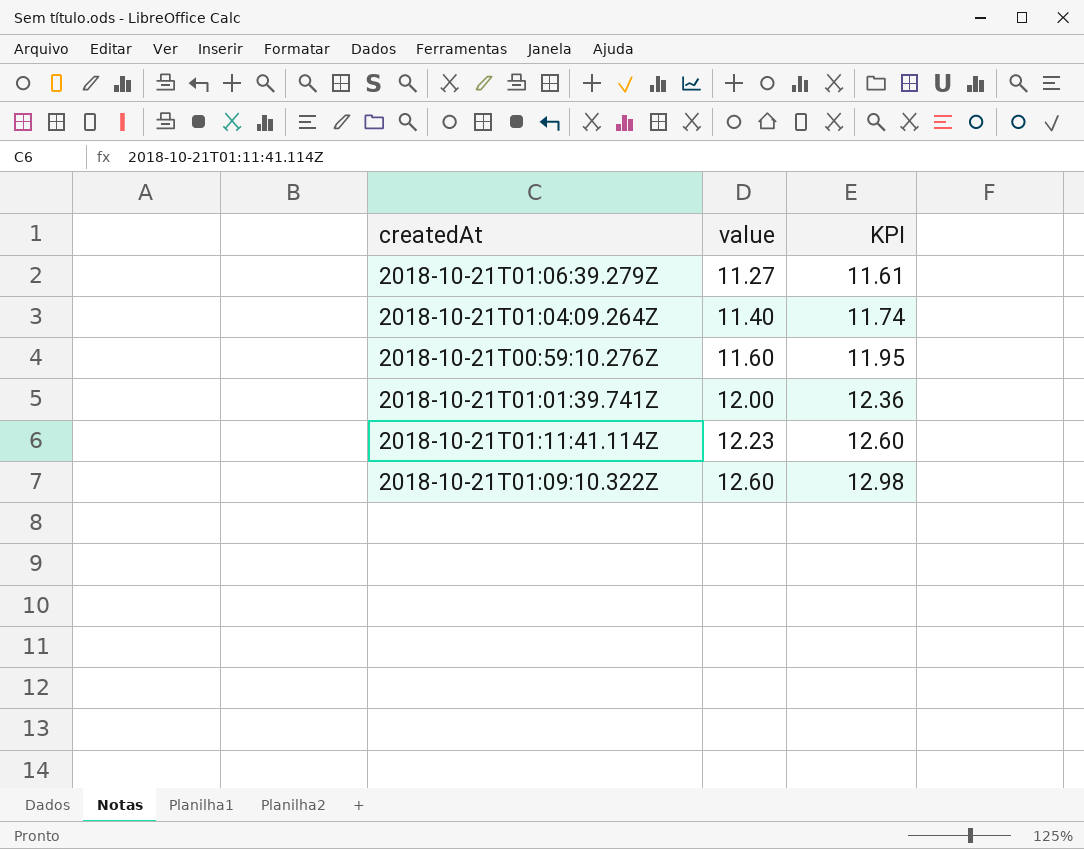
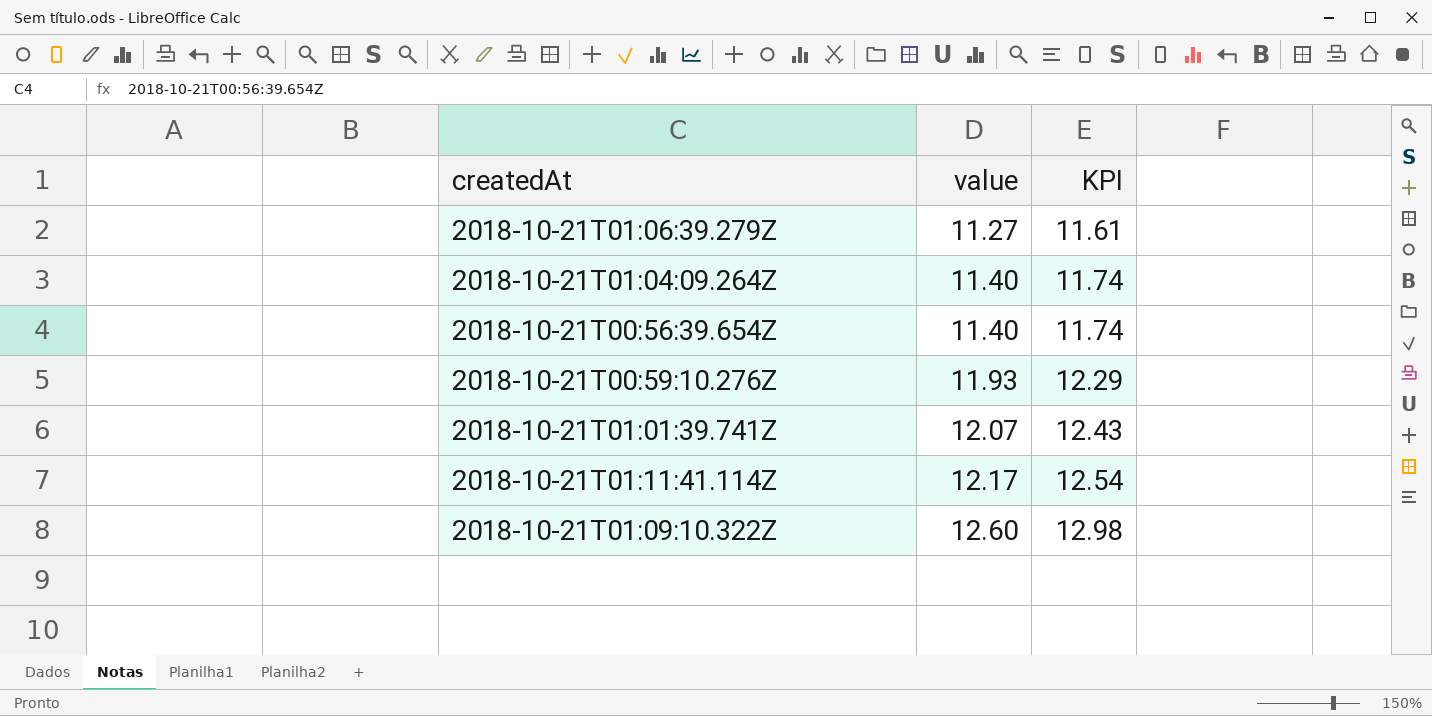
row 2018-10-21T00:56:39.654Z: none -> 11.40 | 11.74
2018-10-21T00:59:10.276Z | value: 11.60 -> 11.93
2018-10-21T00:59:10.276Z | KPI: 11.95 -> 12.29
2018-10-21T01:01:39.741Z | value: 12.00 -> 12.07
2018-10-21T01:01:39.741Z | KPI: 12.36 -> 12.43
2018-10-21T01:11:41.114Z | value: 12.23 -> 12.17
2018-10-21T01:11:41.114Z | KPI: 12.60 -> 12.54

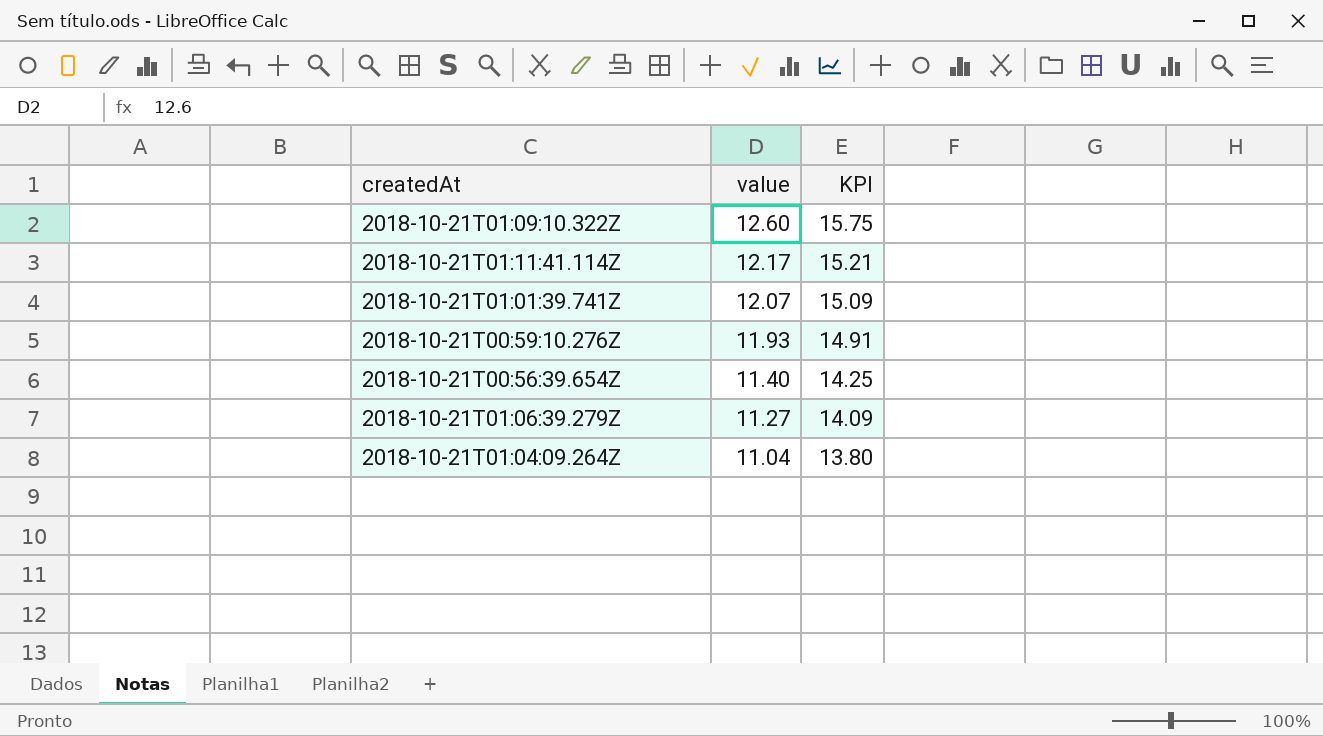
row order: value ascending -> value descending
column KPI | formula: [value] * 1.03 -> [value] * 1.25
2018-10-21T01:04:09.264Z | value: 11.40 -> 11.04

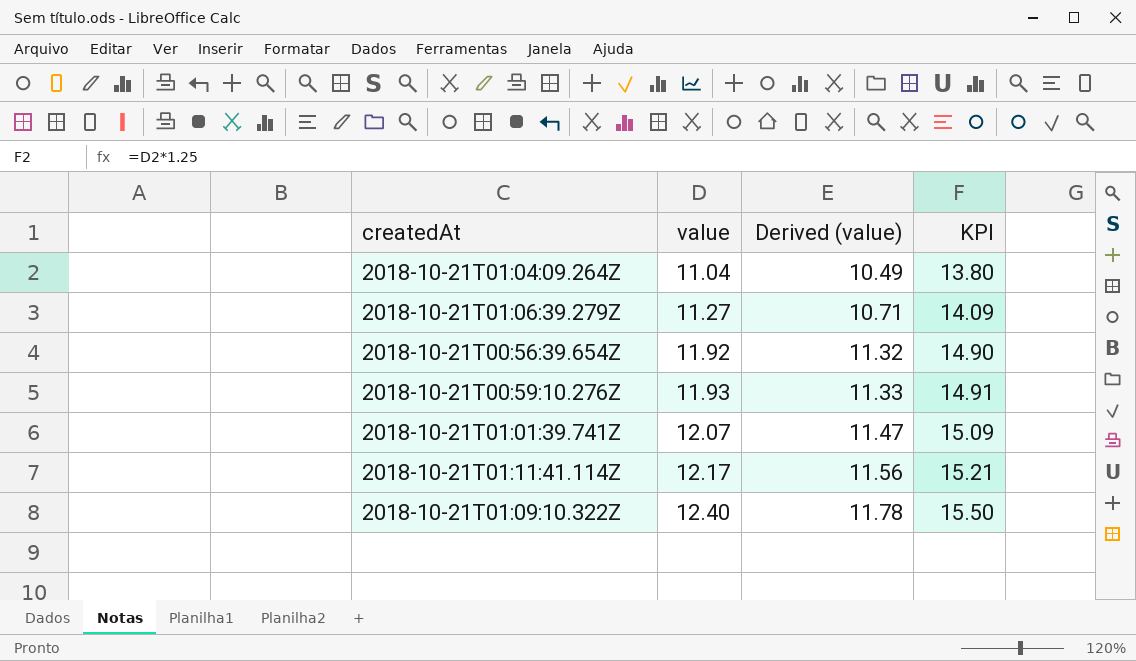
row order: value descending -> value ascending
column Derived (value) | formula: none -> [value] * 0.95
2018-10-21T00:56:39.654Z | value: 11.40 -> 11.92
2018-10-21T00:56:39.654Z | KPI: 14.25 -> 14.90
2018-10-21T01:09:10.322Z | value: 12.60 -> 12.40
2018-10-21T01:09:10.322Z | KPI: 15.75 -> 15.50

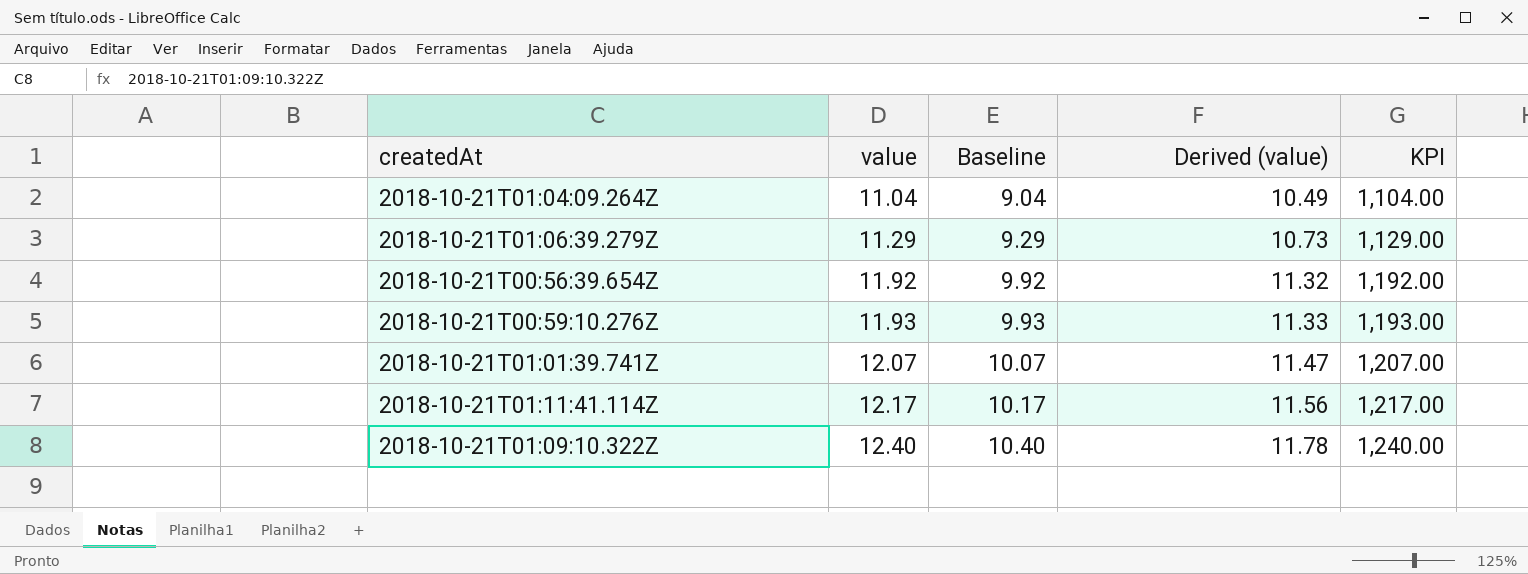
column Baseline | formula: none -> [value] - 2
column KPI | formula: [value] * 1.25 -> [value] * 100
2018-10-21T01:06:39.279Z | value: 11.27 -> 11.29
2018-10-21T01:06:39.279Z | Derived (value): 10.71 -> 10.73

